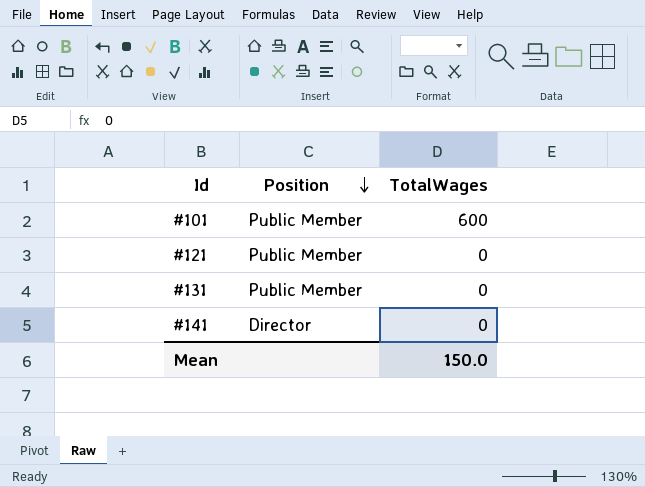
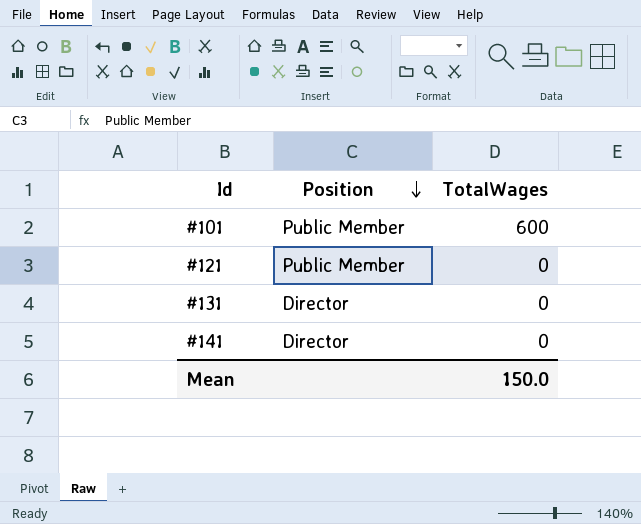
#131 | Position: Public Member -> Director

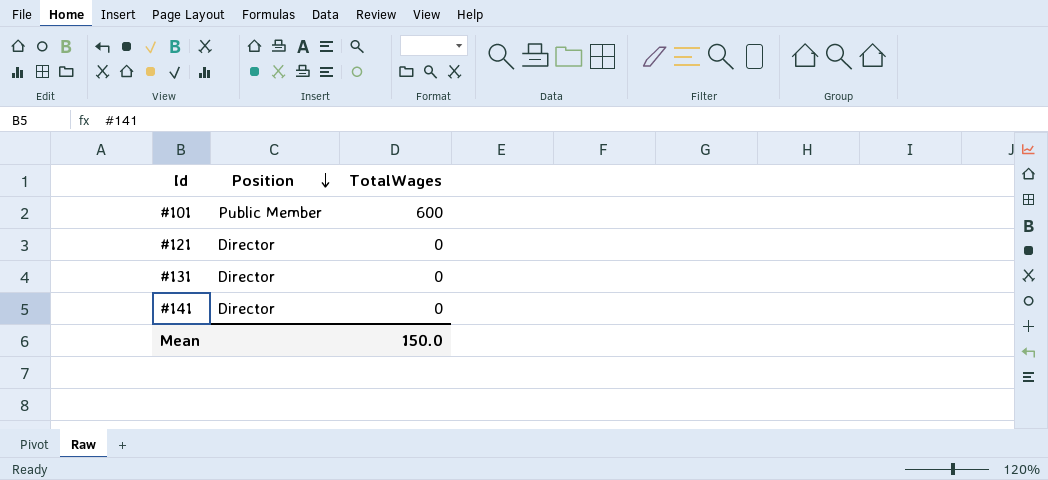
#121 | Position: Public Member -> Director

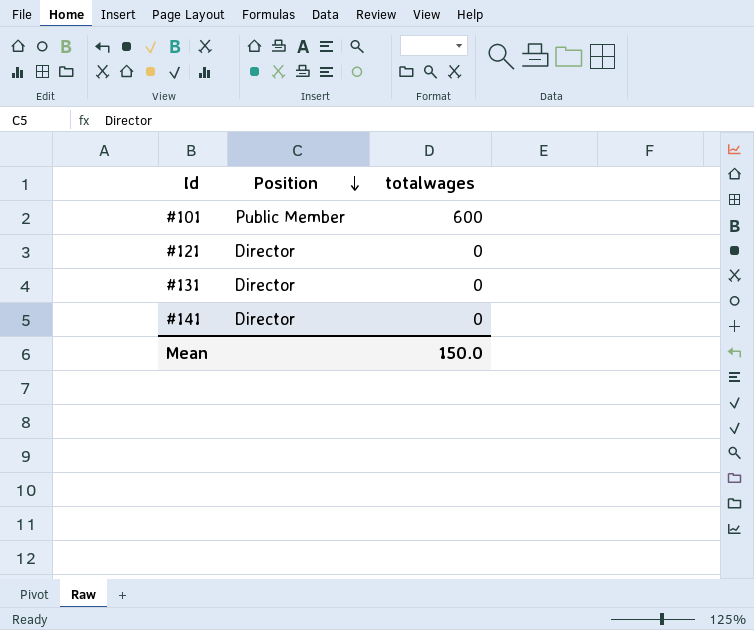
column name: TotalWages -> totalwages

